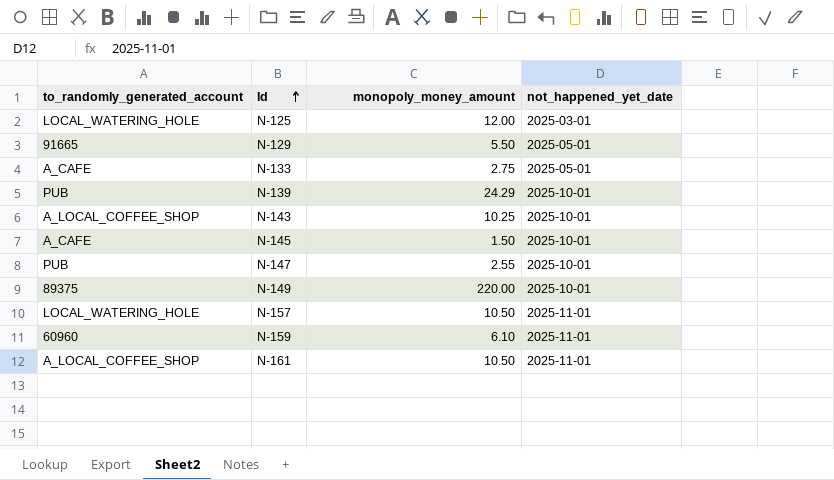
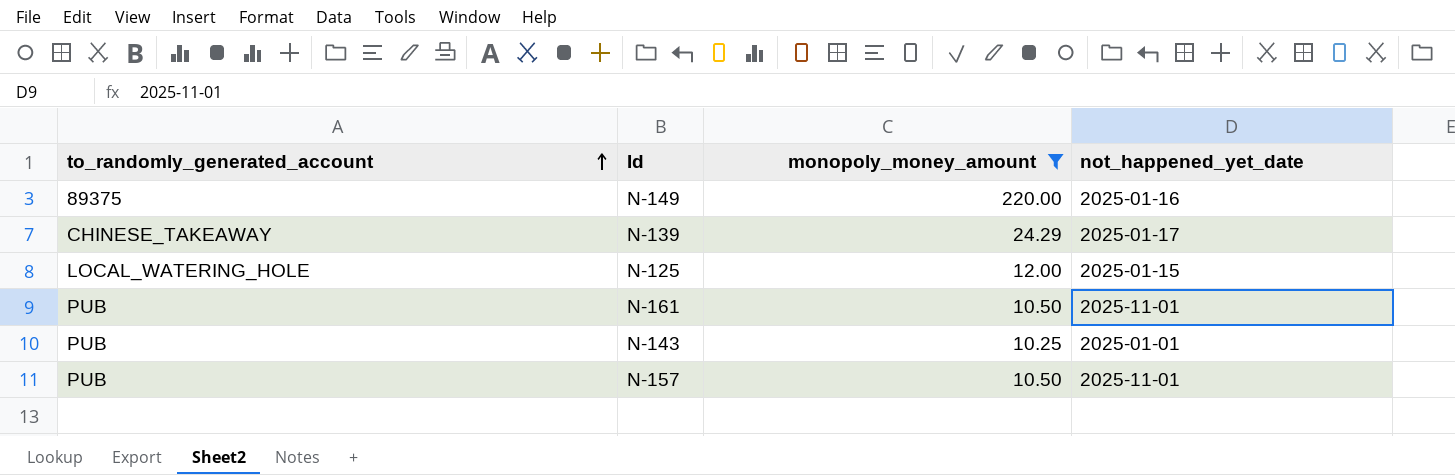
filter: none -> monopoly_money_amount >= 10.25
row order: Id ascending -> to_randomly_generated_account ascending
N-149 | not_happened_yet_date: 2025-10-01 -> 2025-01-16
N-139 | to_randomly_generated_account: PUB -> CHINESE_TAKEAWAY
N-139 | not_happened_yet_date: 2025-10-01 -> 2025-01-17
N-125 | not_happened_yet_date: 2025-03-01 -> 2025-01-15
N-161 | to_randomly_generated_account: A_LOCAL_COFFEE_SHOP -> PUB
N-143 | to_randomly_generated_account: A_LOCAL_COFFEE_SHOP -> PUB
N-143 | not_happened_yet_date: 2025-10-01 -> 2025-01-01
N-157 | to_randomly_generated_account: LOCAL_WATERING_HOLE -> PUB

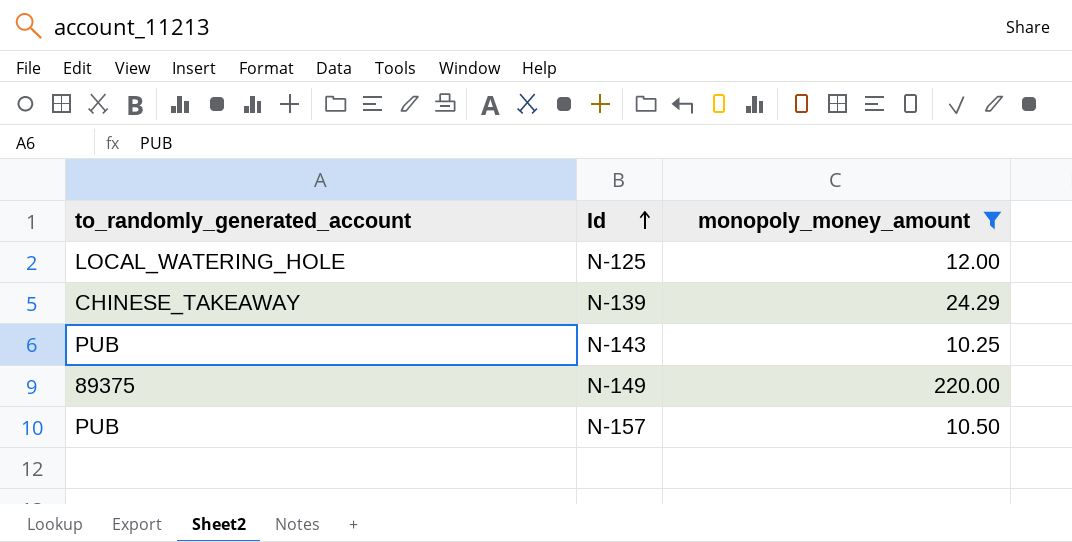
row order: to_randomly_generated_account ascending -> Id ascending
column not_happened_yet_date | position: 4 -> none
row N-161: PUB | 10.50 | 2025-11-01 -> none

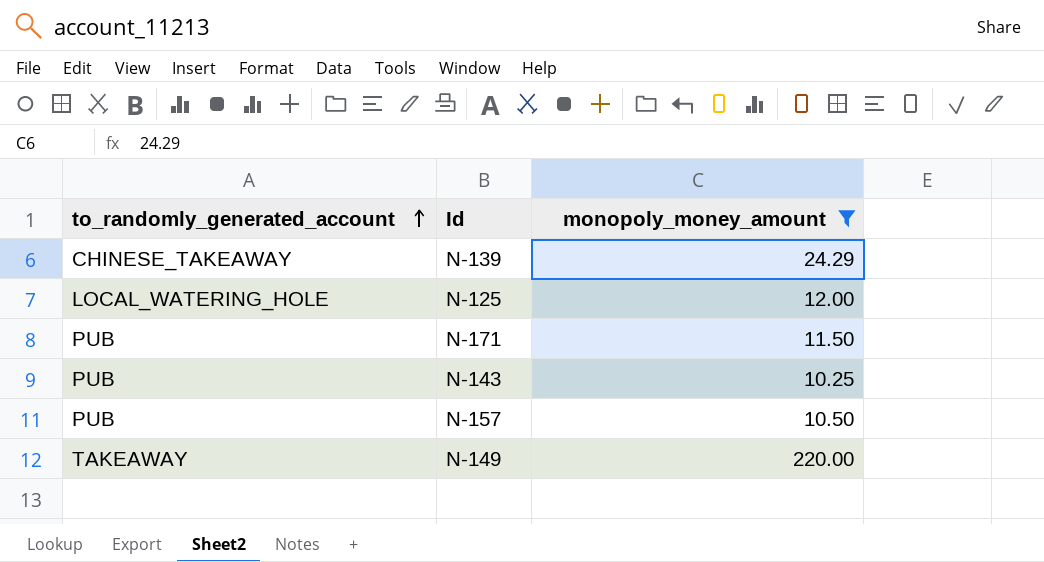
row order: Id ascending -> to_randomly_generated_account ascending
row N-171: none -> PUB | 11.50
N-149 | to_randomly_generated_account: 89375 -> TAKEAWAY

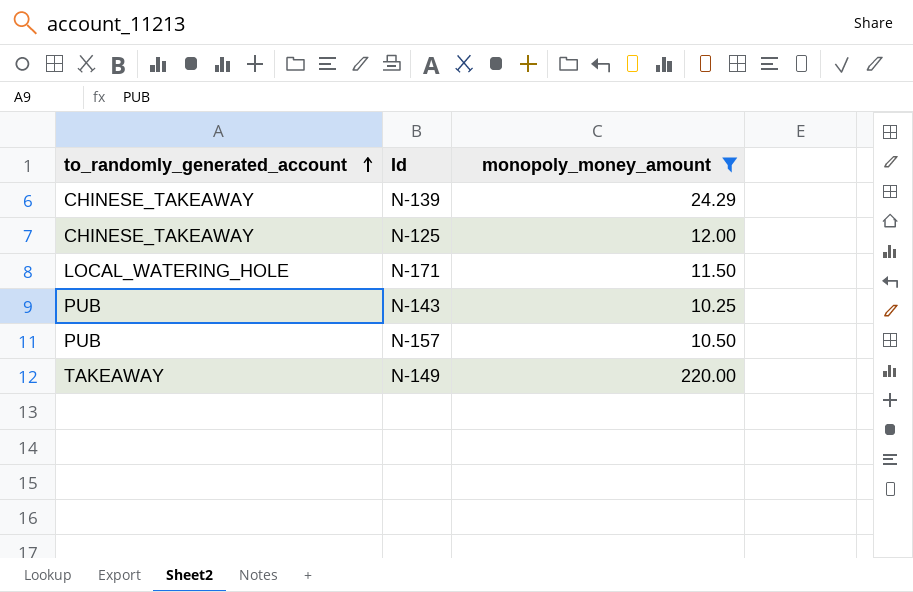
N-125 | to_randomly_generated_account: LOCAL_WATERING_HOLE -> CHINESE_TAKEAWAY
N-171 | to_randomly_generated_account: PUB -> LOCAL_WATERING_HOLE

